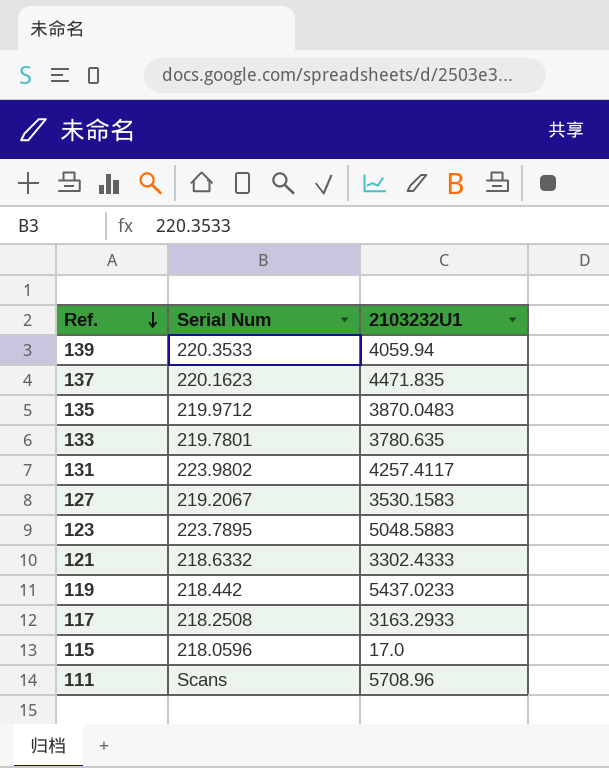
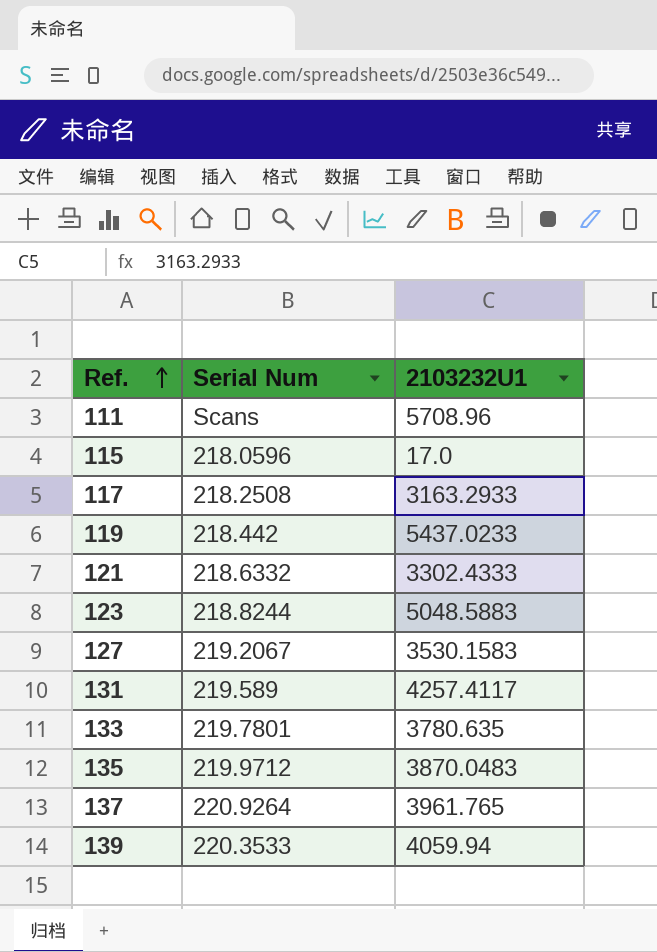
row order: Ref. descending -> Ref. ascending
123 | Serial Num: 223.7895 -> 218.8244
131 | Serial Num: 223.9802 -> 219.589
137 | Serial Num: 220.1623 -> 220.9264
137 | 2103232U1: 4471.835 -> 3961.765

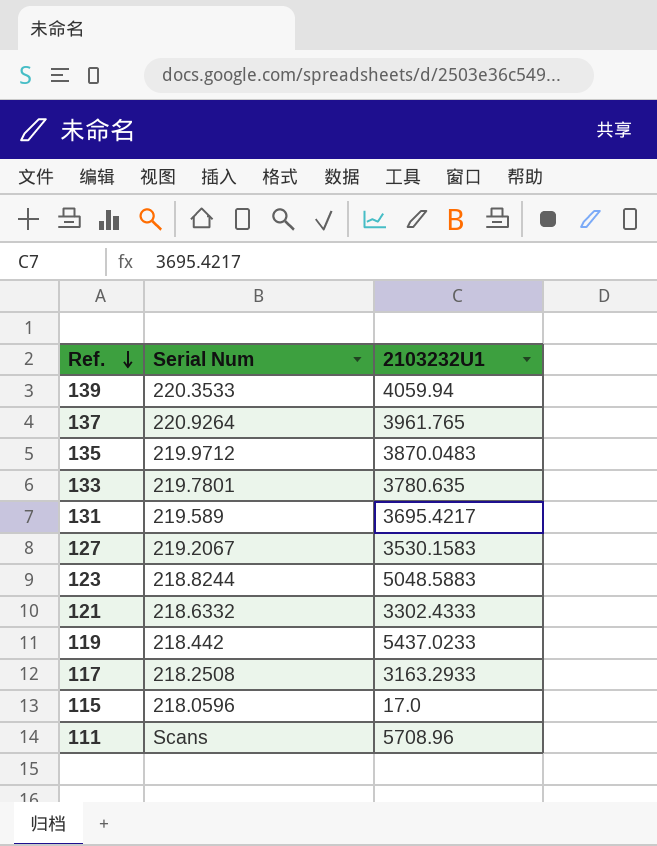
row order: Ref. ascending -> Ref. descending
131 | 2103232U1: 4257.4117 -> 3695.4217

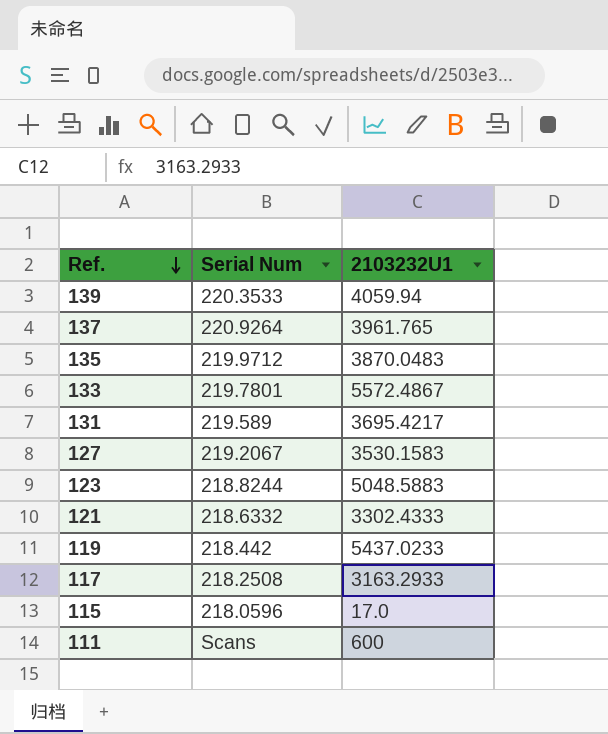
133 | 2103232U1: 3780.635 -> 5572.4867
111 | 2103232U1: 5708.96 -> 600

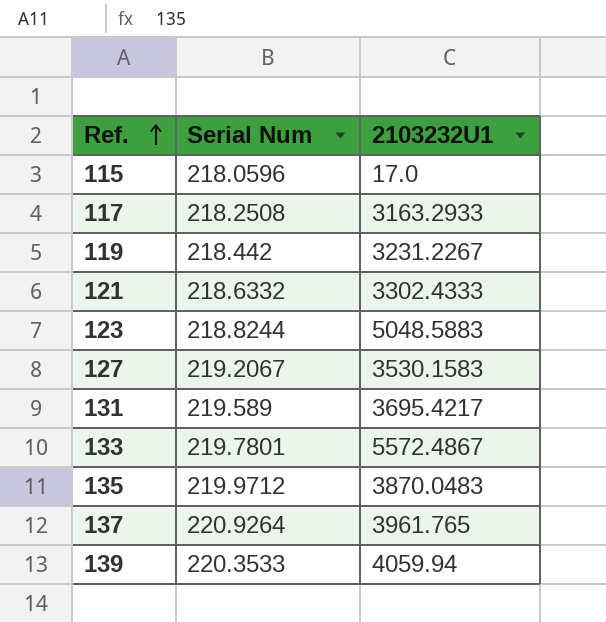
row order: Ref. descending -> Ref. ascending
row 111: Scans | 600 -> none
119 | 2103232U1: 5437.0233 -> 3231.2267

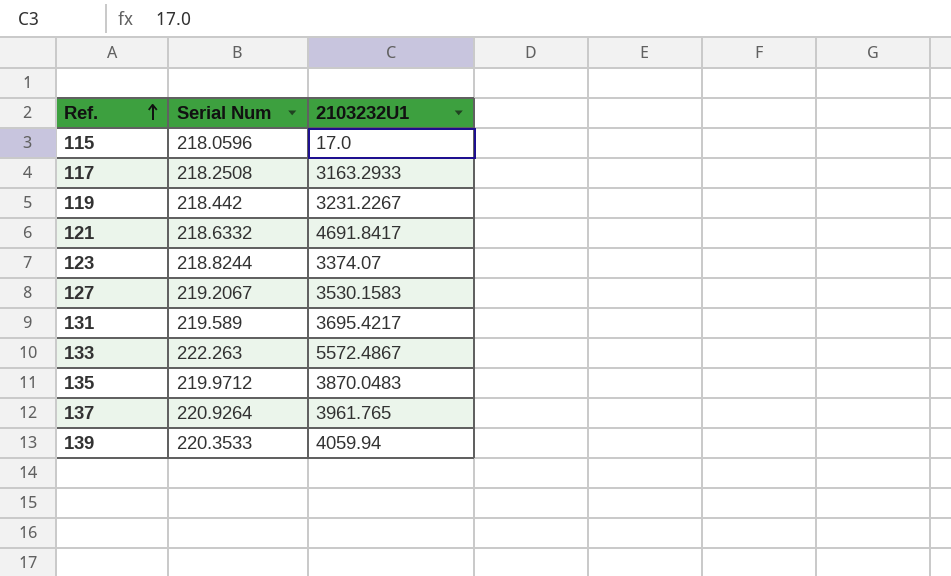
121 | 2103232U1: 3302.4333 -> 4691.8417
123 | 2103232U1: 5048.5883 -> 3374.07
133 | Serial Num: 219.7801 -> 222.263

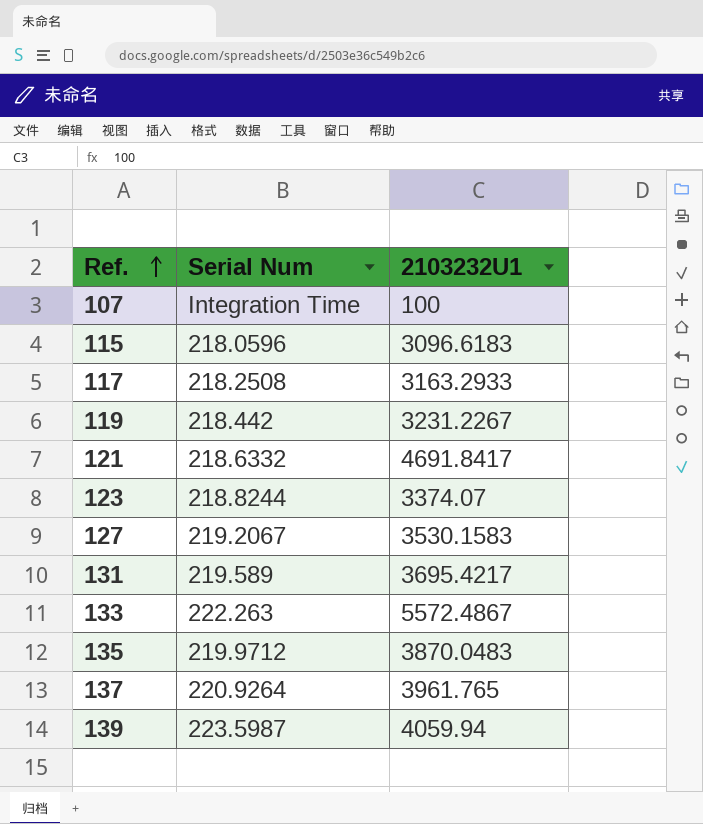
row 107: none -> Integration Time | 100
115 | 2103232U1: 17.0 -> 3096.6183
139 | Serial Num: 220.3533 -> 223.5987

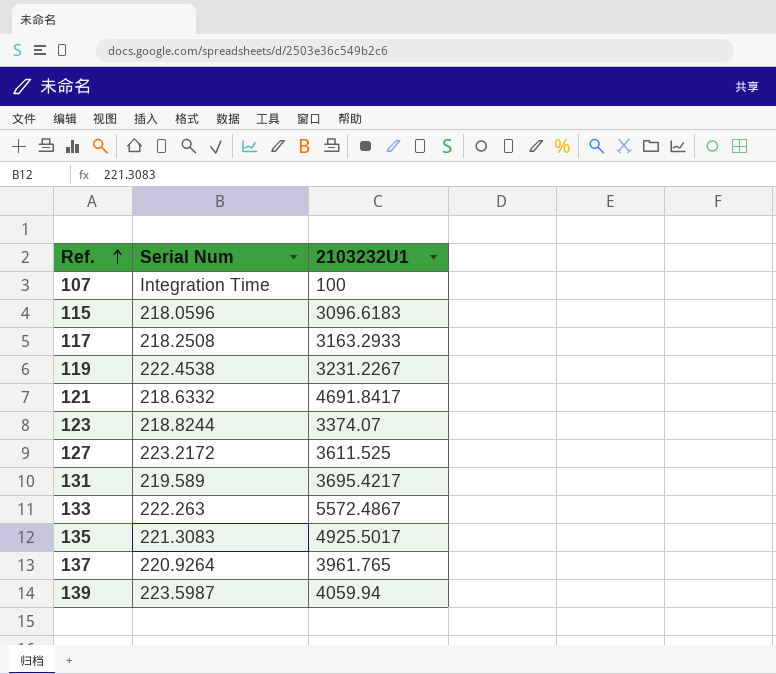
119 | Serial Num: 218.442 -> 222.4538
127 | Serial Num: 219.2067 -> 223.2172
127 | 2103232U1: 3530.1583 -> 3611.525
135 | Serial Num: 219.9712 -> 221.3083
135 | 2103232U1: 3870.0483 -> 4925.5017

